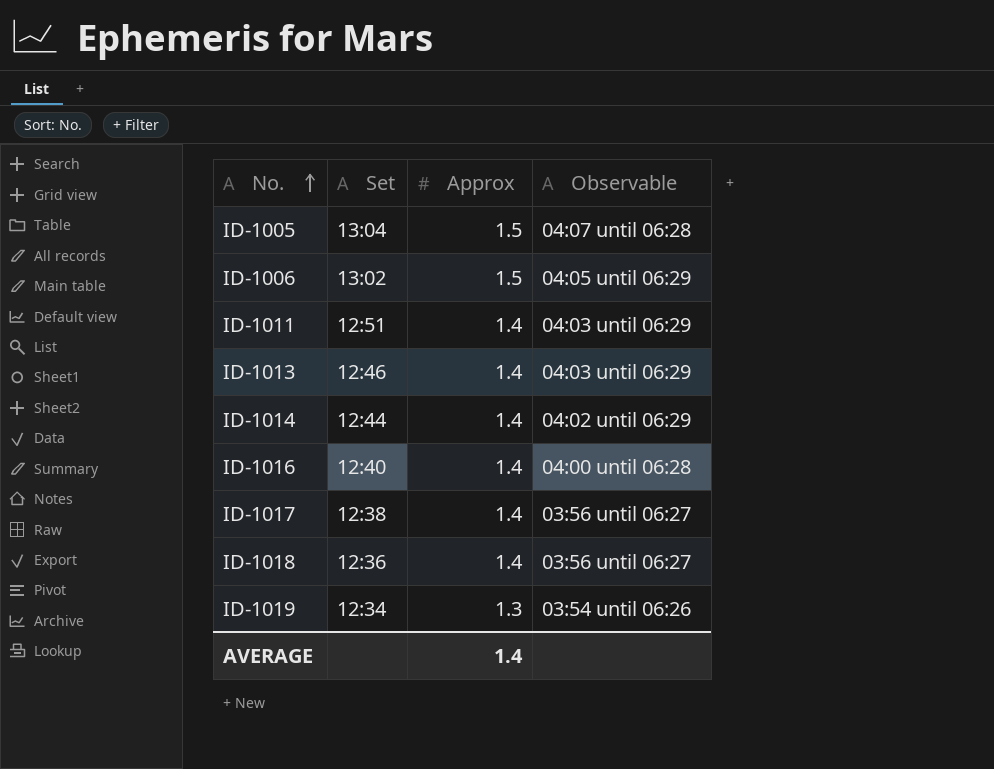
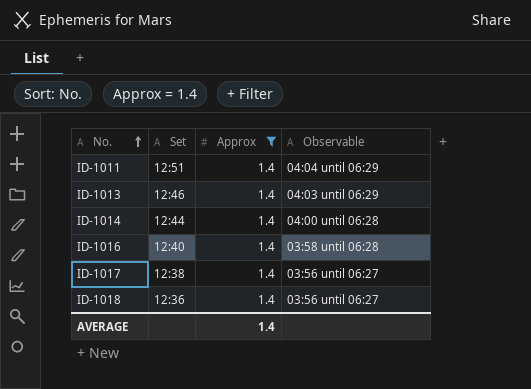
filter: none -> Approx = 1.4
ID-1011 | Observable: 04:03 until 06:29 -> 04:04 until 06:29
ID-1014 | Observable: 04:02 until 06:29 -> 04:00 until 06:28
ID-1016 | Observable: 04:00 until 06:28 -> 03:58 until 06:28

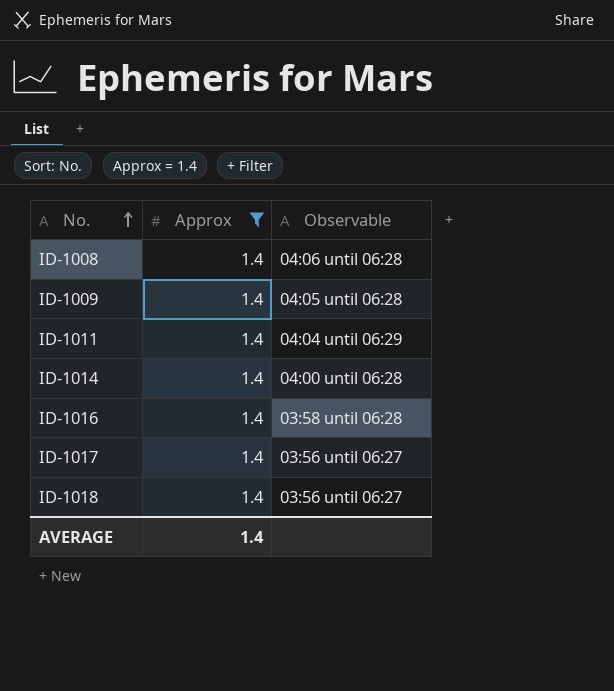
column Set | position: 2 -> none
row ID-1013: 12:46 | 1.4 | 04:03 until 06:29 -> none
row ID-1008: none -> 1.4 | 04:06 until 06:28
row ID-1009: none -> 1.4 | 04:05 until 06:28

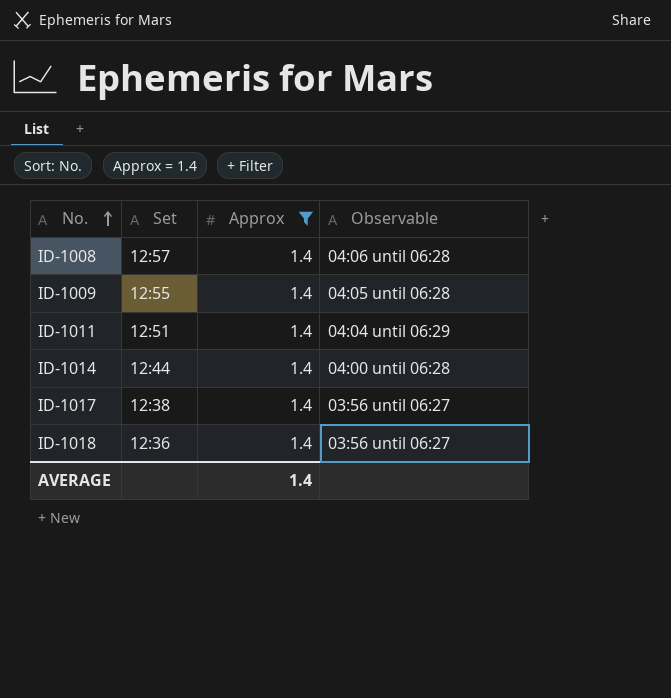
column Set | position: none -> 2
row ID-1016: 1.4 | 03:58 until 06:28 -> none

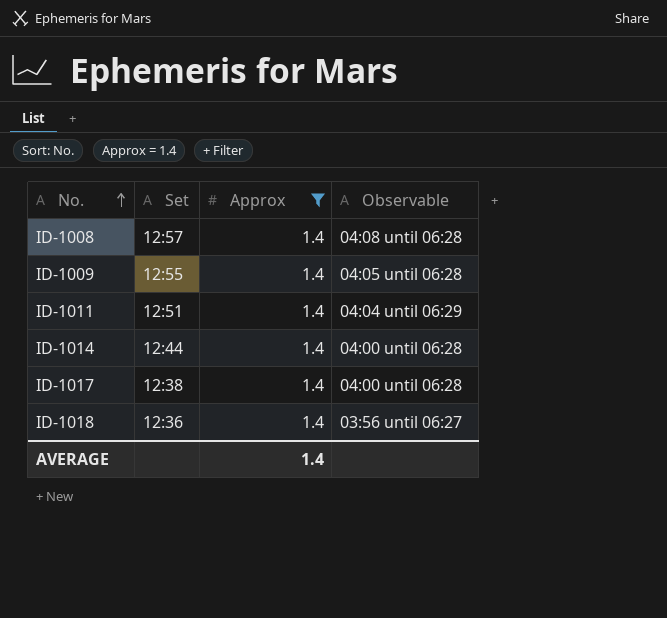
ID-1008 | Observable: 04:06 until 06:28 -> 04:08 until 06:28
ID-1017 | Observable: 03:56 until 06:27 -> 04:00 until 06:28

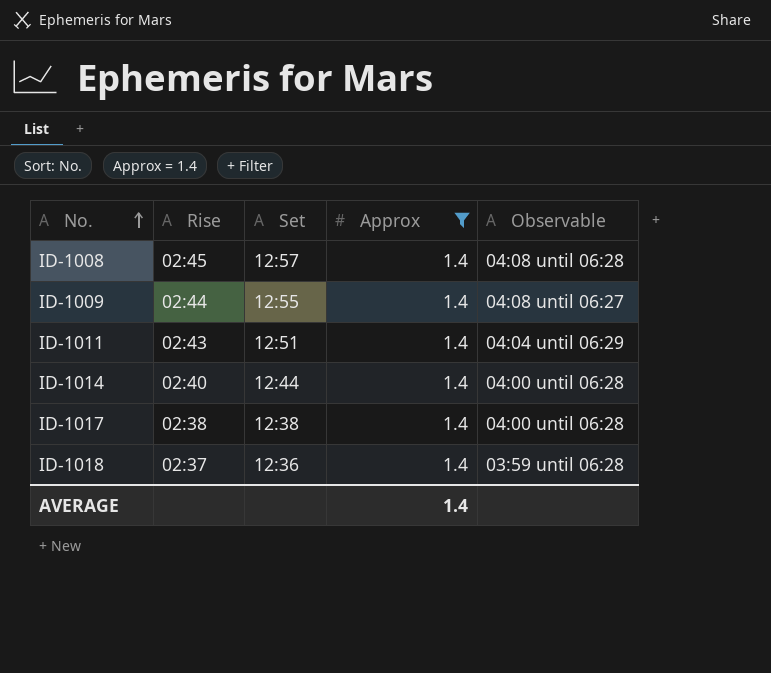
column Rise | position: none -> 2
ID-1009 | Observable: 04:05 until 06:28 -> 04:08 until 06:27
ID-1018 | Observable: 03:56 until 06:27 -> 03:59 until 06:28

